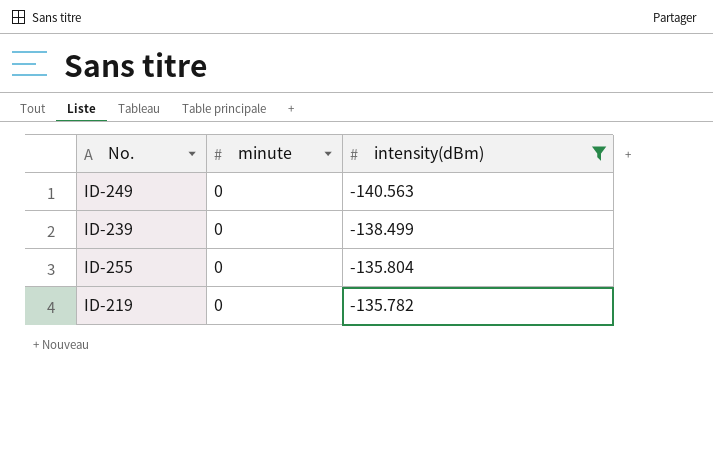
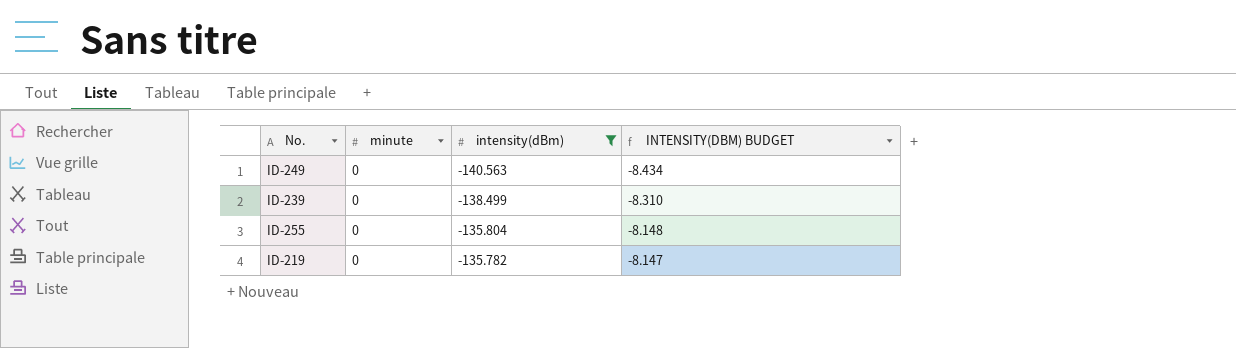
column INTENSITY(DBM) BUDGET | formula: none -> [intensity(dBm)] * 0.06

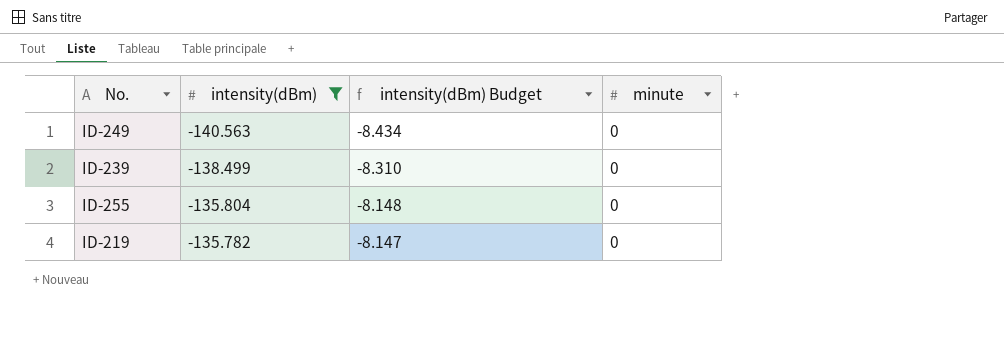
column name: INTENSITY(DBM) BUDGET -> intensity(dBm) Budget
column minute | position: 2 -> 4

